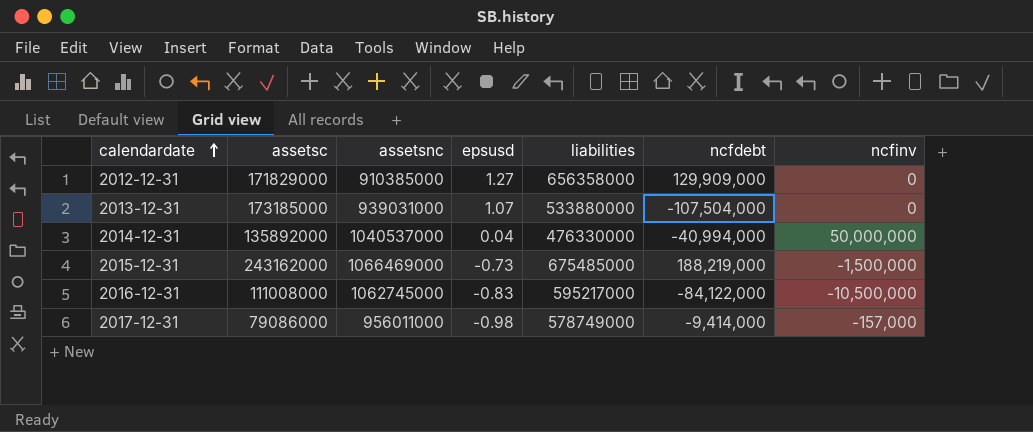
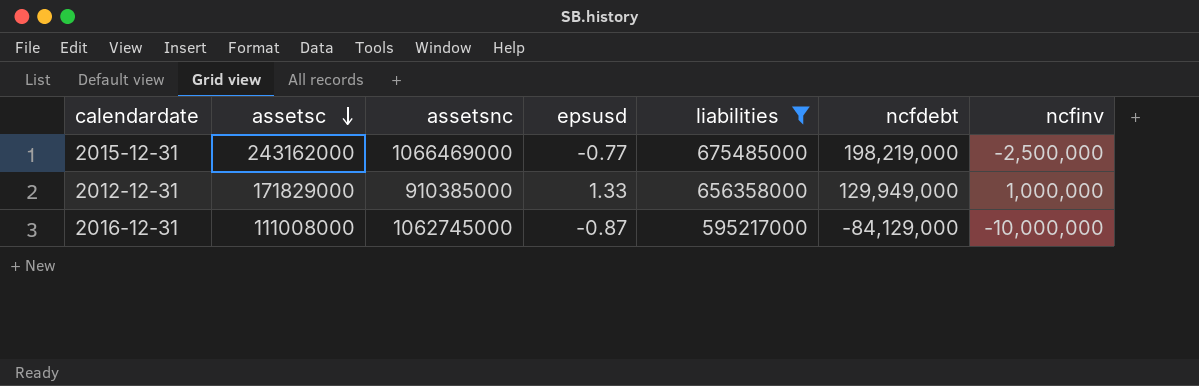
filter: none -> liabilities >= 595217000
row order: calendardate ascending -> assetsc descending
2015-12-31 | epsusd: -0.73 -> -0.77
2015-12-31 | ncfdebt: 188,219,000 -> 198,219,000
2015-12-31 | ncfinv: -1,500,000 -> -2,500,000
2012-12-31 | epsusd: 1.27 -> 1.33
2012-12-31 | ncfdebt: 129,909,000 -> 129,949,000
2012-12-31 | ncfinv: 0 -> 1,000,000
2016-12-31 | epsusd: -0.83 -> -0.87
2016-12-31 | ncfdebt: -84,122,000 -> -84,129,000
2016-12-31 | ncfinv: -10,500,000 -> -10,000,000

